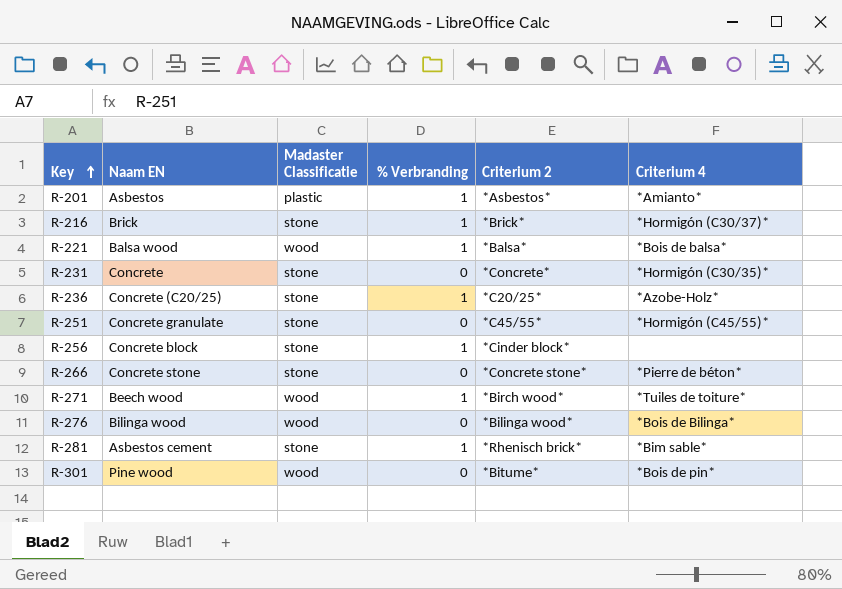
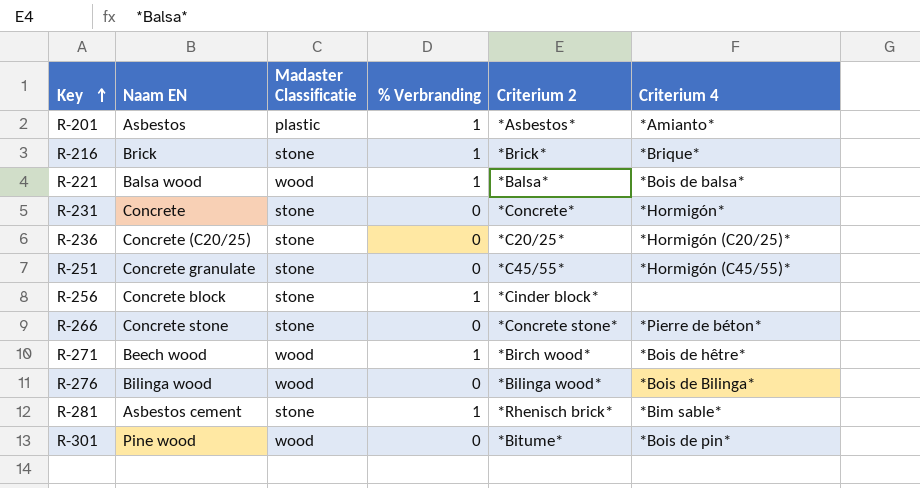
R-216 | Criterium 4: *Hormigón (C30/37)* -> *Brique*
R-231 | Criterium 4: *Hormigón (C30/35)* -> *Hormigón*
R-236 | % Verbranding: 1 -> 0
R-236 | Criterium 4: *Azobe-Holz* -> *Hormigón (C20/25)*
R-271 | Criterium 4: *Tuiles de toiture* -> *Bois de hêtre*

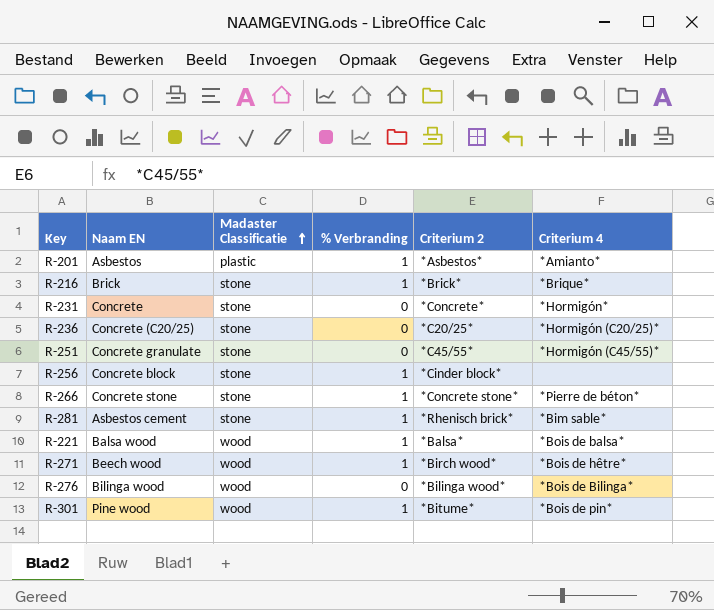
row order: Key ascending -> Madaster Classificatie ascending
R-266 | % Verbranding: 0 -> 1
R-301 | % Verbranding: 0 -> 1

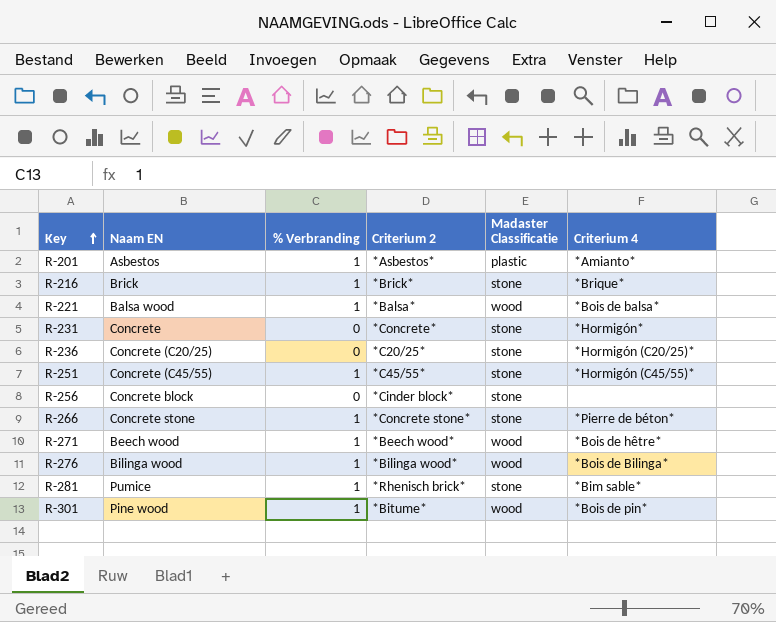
row order: Madaster Classificatie ascending -> Key ascending
column Madaster Classificatie | position: 3 -> 5
R-251 | Naam EN: Concrete granulate -> Concrete (C45/55)
R-251 | % Verbranding: 0 -> 1
R-256 | % Verbranding: 1 -> 0
R-271 | Criterium 2: *Birch wood* -> *Beech wood*
R-276 | % Verbranding: 0 -> 1
R-281 | Naam EN: Asbestos cement -> Pumice

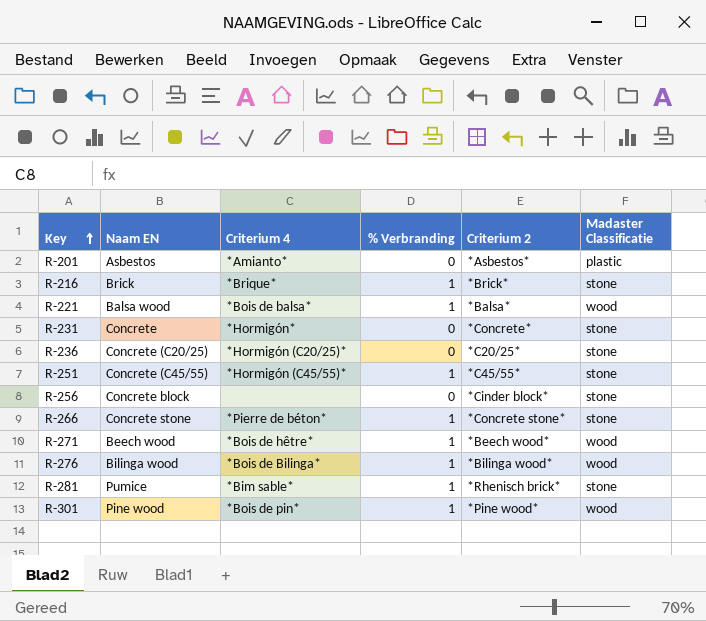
column Criterium 4 | position: 6 -> 3
R-201 | % Verbranding: 1 -> 0
R-301 | Criterium 2: *Bitume* -> *Pine wood*

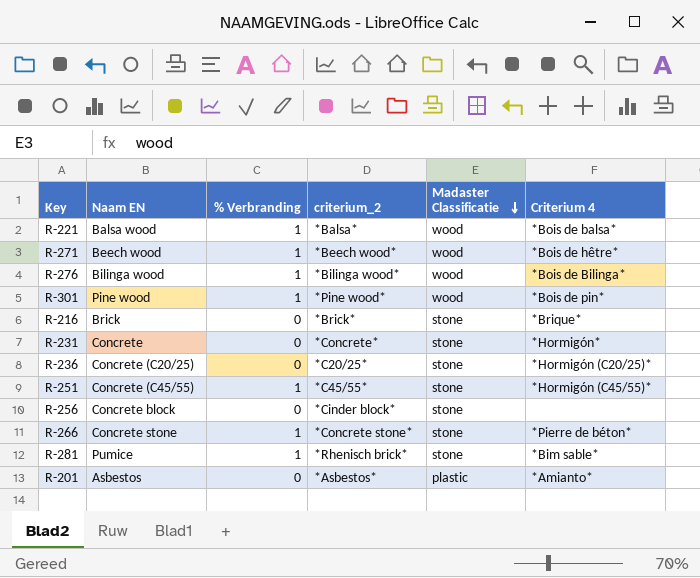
row order: Key ascending -> Madaster Classificatie descending
column name: Criterium 2 -> criterium_2
column Criterium 4 | position: 3 -> 6
R-216 | % Verbranding: 1 -> 0

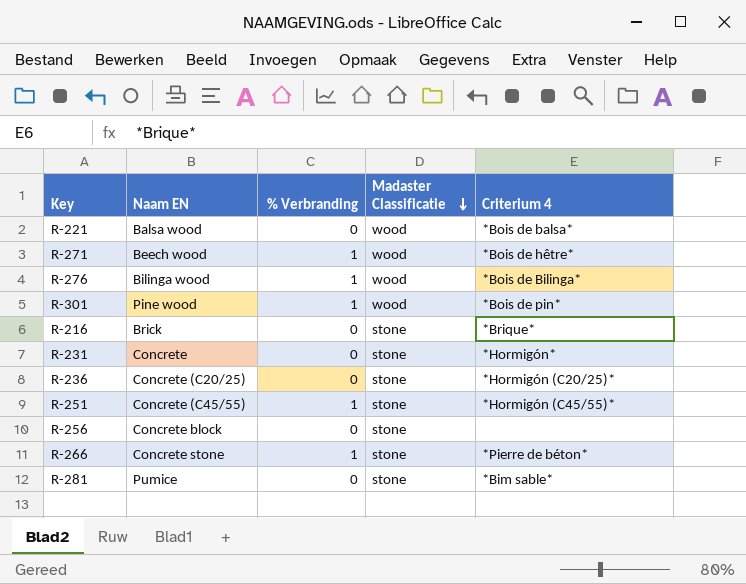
column criterium_2 | position: 4 -> none
row R-201: Asbestos | 0 | *Asbestos* | plastic | *Amianto* -> none
R-221 | % Verbranding: 1 -> 0
R-281 | % Verbranding: 1 -> 0

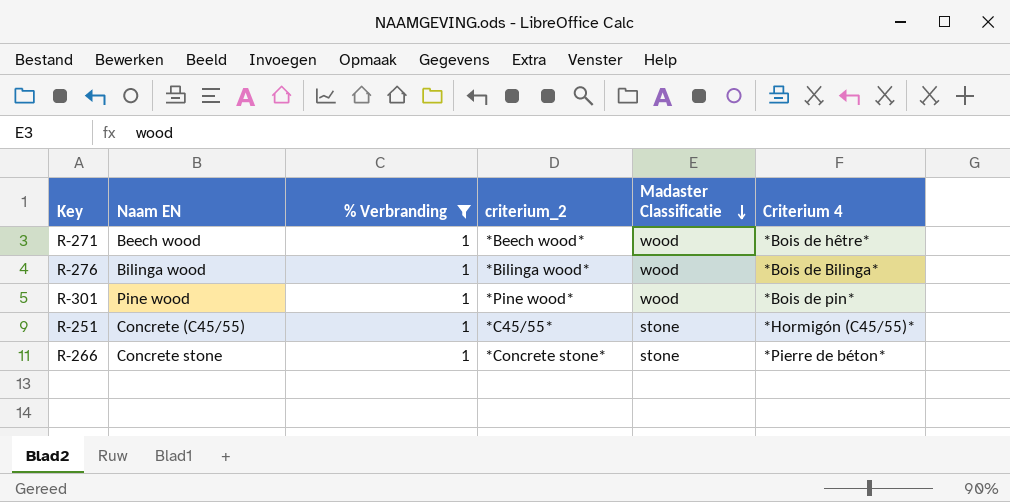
filter: none -> % Verbranding = 1
column criterium_2 | position: none -> 4

